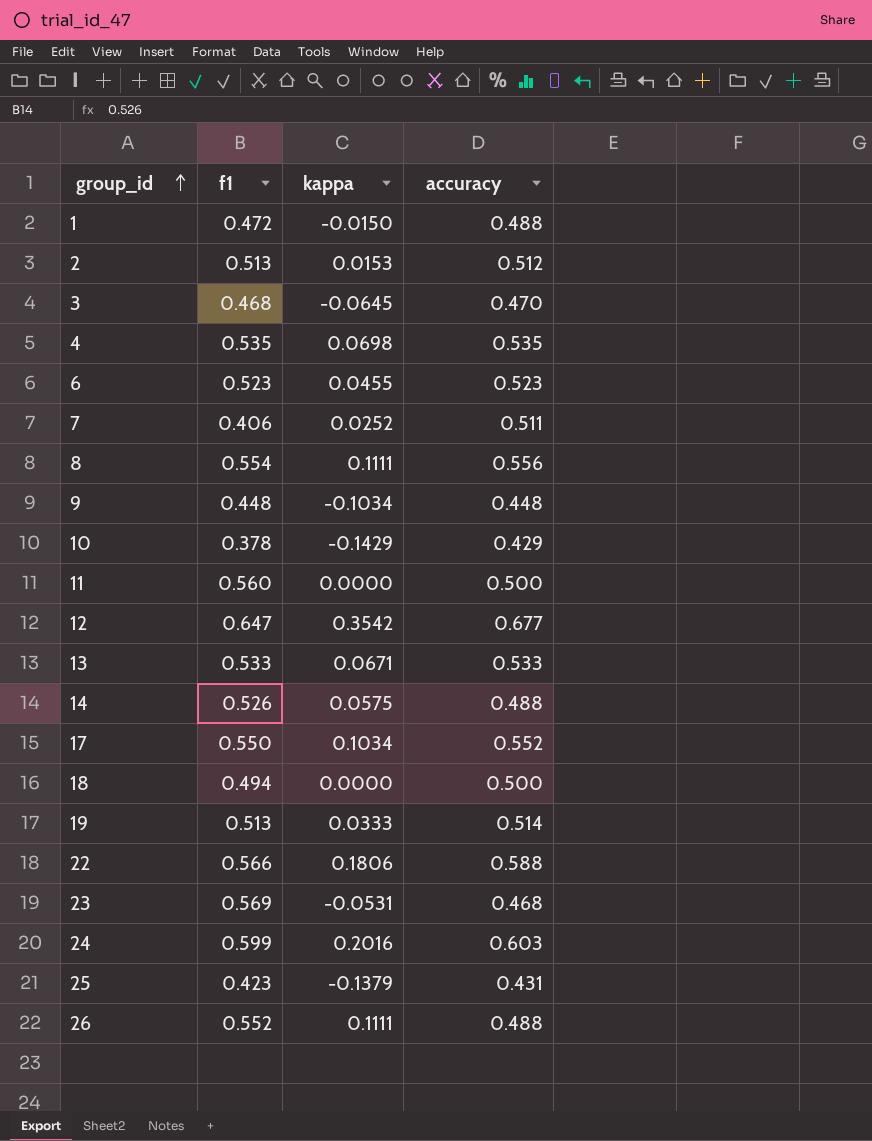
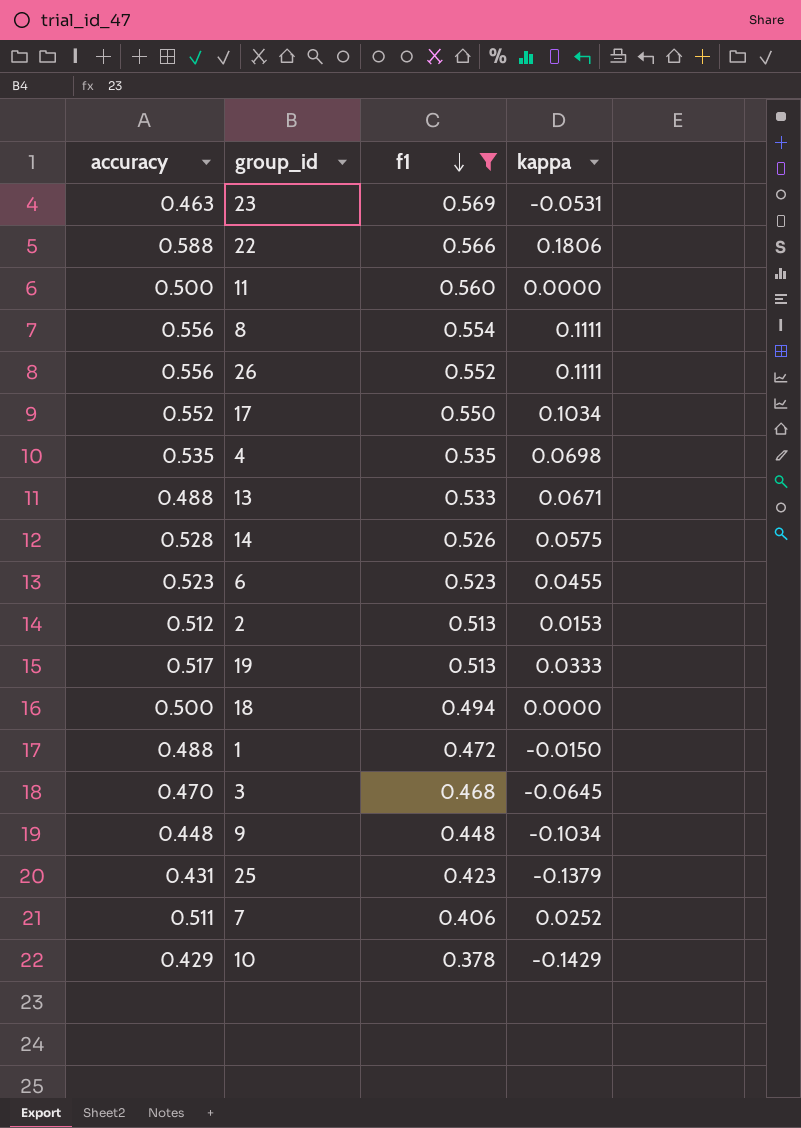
filter: none -> f1 <= 0.569
row order: group_id ascending -> f1 descending
column accuracy | position: 4 -> 1
23 | accuracy: 0.468 -> 0.463
26 | accuracy: 0.488 -> 0.556
13 | accuracy: 0.533 -> 0.488
14 | accuracy: 0.488 -> 0.528
19 | accuracy: 0.514 -> 0.517

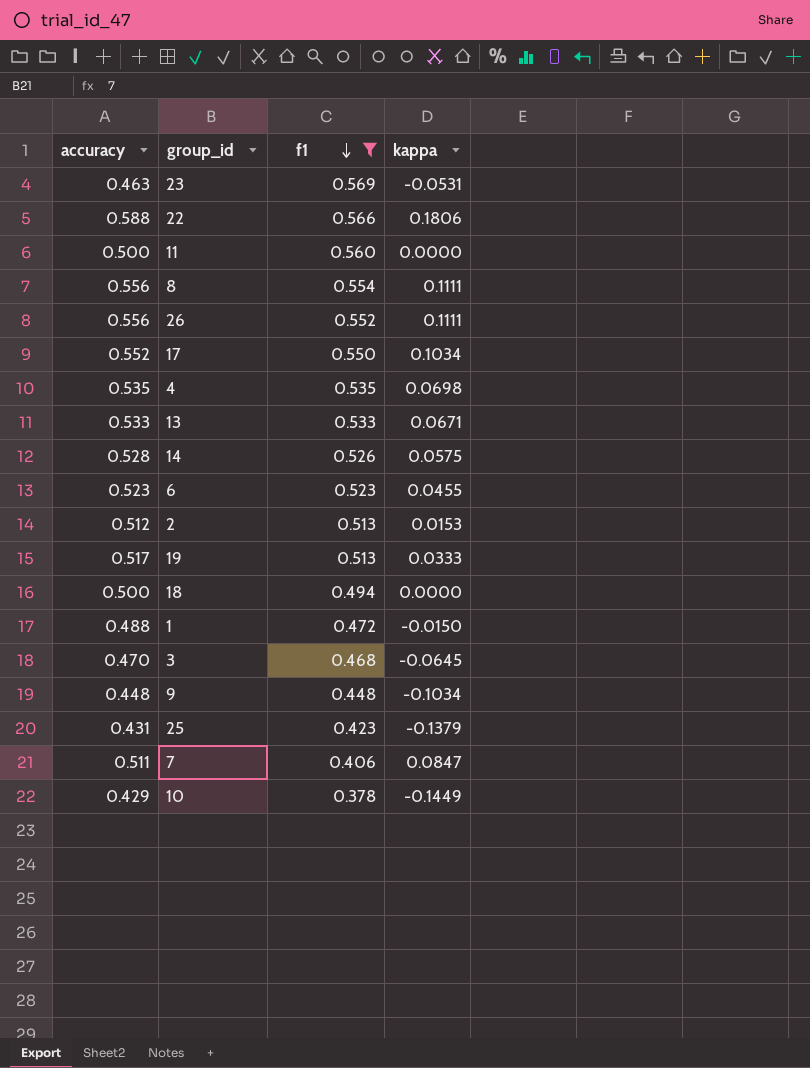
13 | accuracy: 0.488 -> 0.533
7 | kappa: 0.0252 -> 0.0847
10 | kappa: -0.1429 -> -0.1449

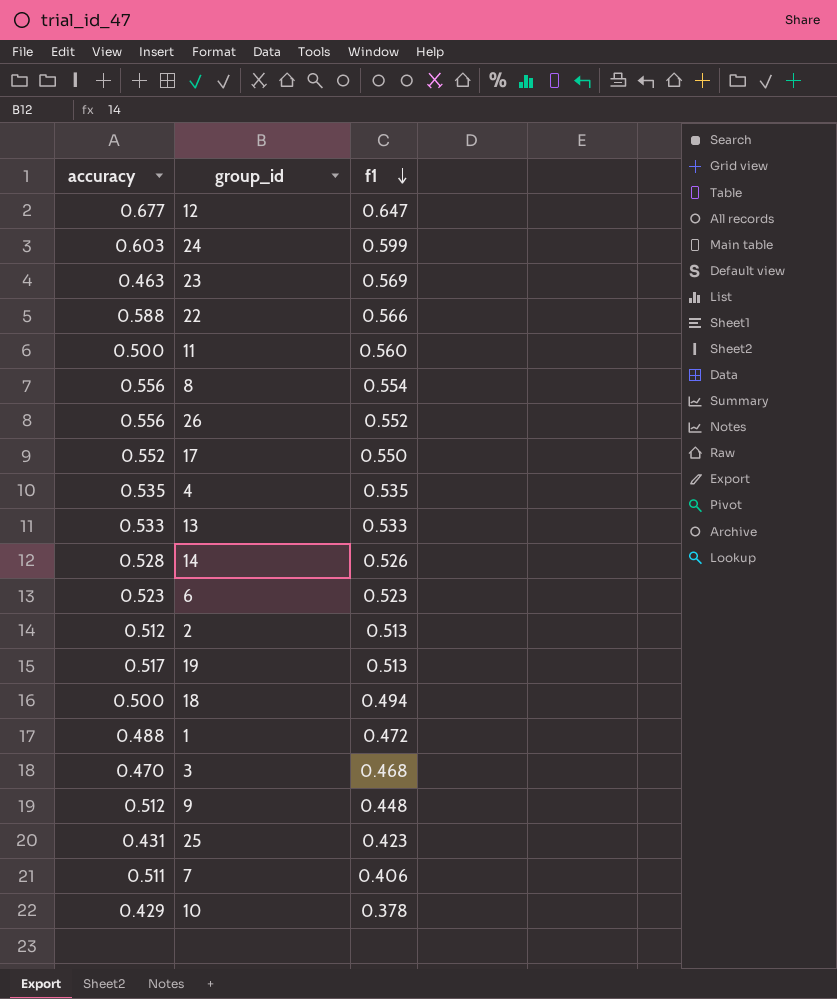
filter: f1 <= 0.569 -> none
column kappa | position: 4 -> none
9 | accuracy: 0.448 -> 0.512

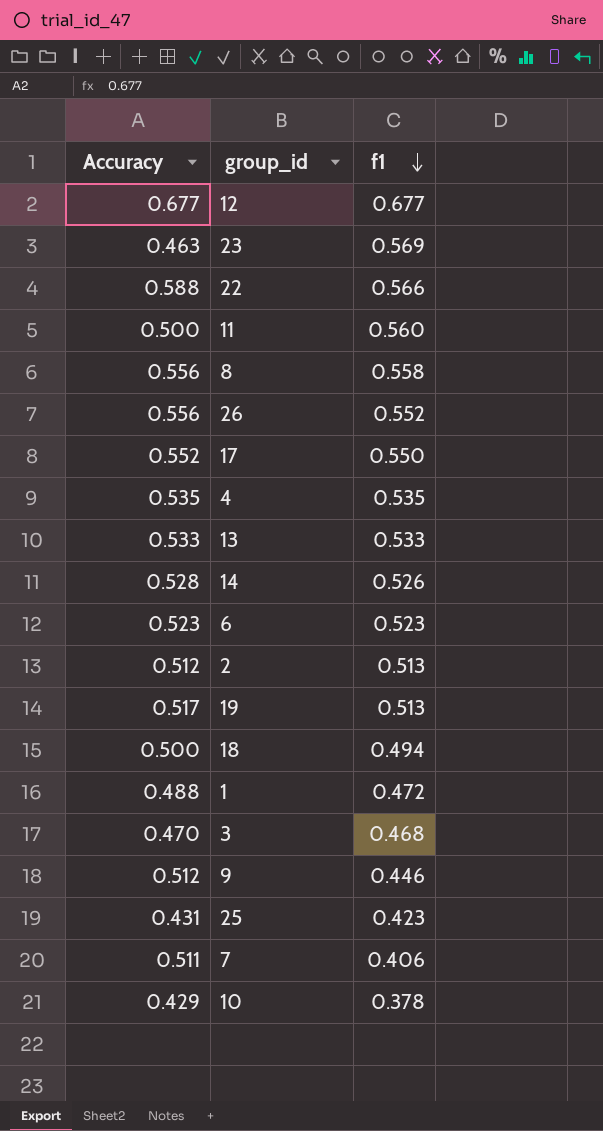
column name: accuracy -> Accuracy
row 24: 0.603 | 0.599 -> none
12 | f1: 0.647 -> 0.677
8 | f1: 0.554 -> 0.558
9 | f1: 0.448 -> 0.446

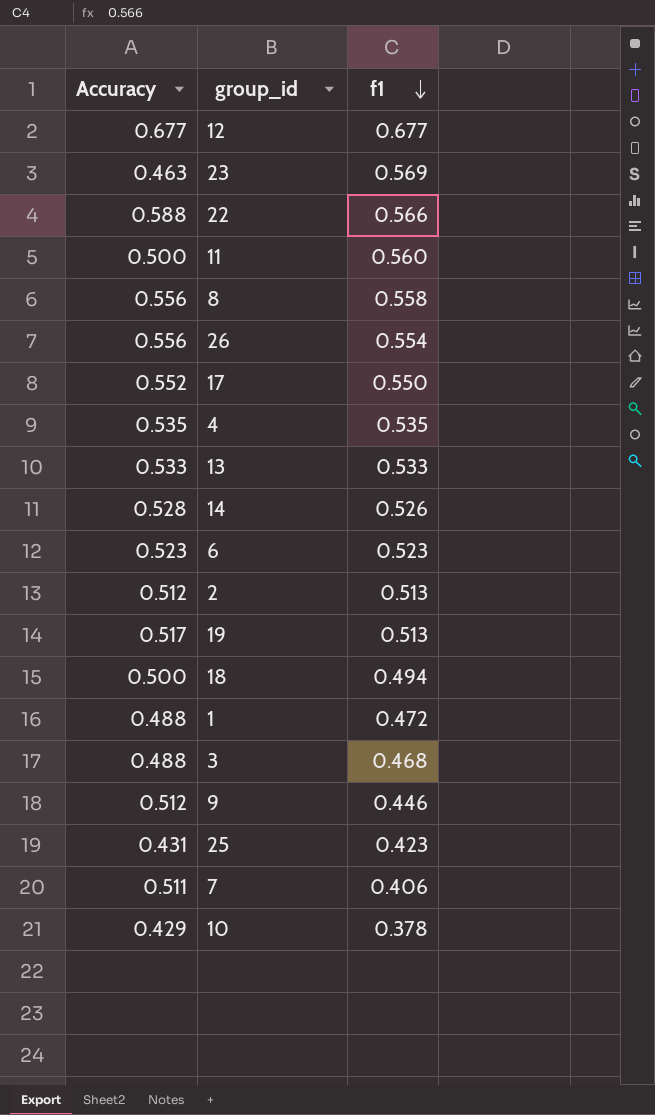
26 | f1: 0.552 -> 0.554
3 | Accuracy: 0.470 -> 0.488

